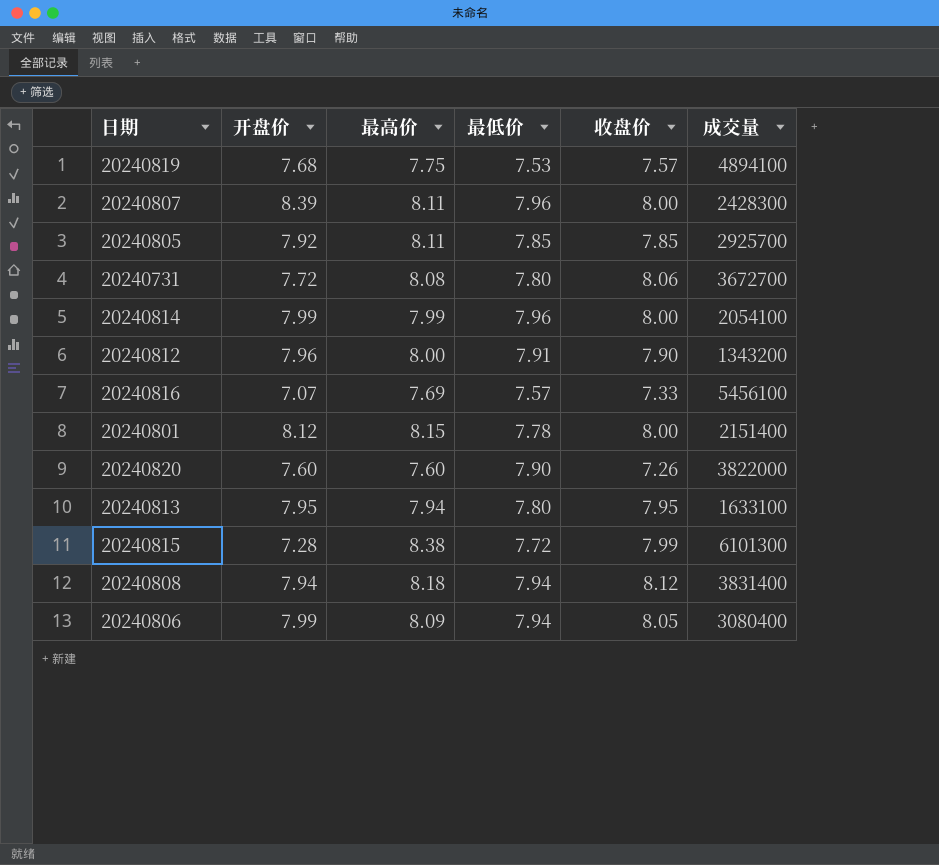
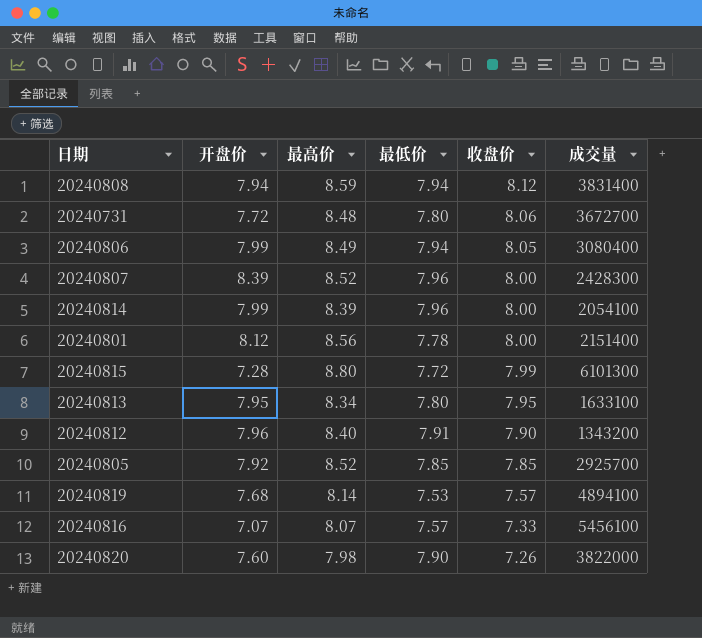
row order: none -> 收盘价 descending
20240808 | 最高价: 8.18 -> 8.59
20240731 | 最高价: 8.08 -> 8.48
20240806 | 最高价: 8.09 -> 8.49
20240807 | 最高价: 8.11 -> 8.52
20240814 | 最高价: 7.99 -> 8.39
20240801 | 最高价: 8.15 -> 8.56
20240815 | 最高价: 8.38 -> 8.80
20240813 | 最高价: 7.94 -> 8.34
20240812 | 最高价: 8.00 -> 8.40
20240805 | 最高价: 8.11 -> 8.52
20240819 | 最高价: 7.75 -> 8.14
20240816 | 最高价: 7.69 -> 8.07
20240820 | 最高价: 7.60 -> 7.98

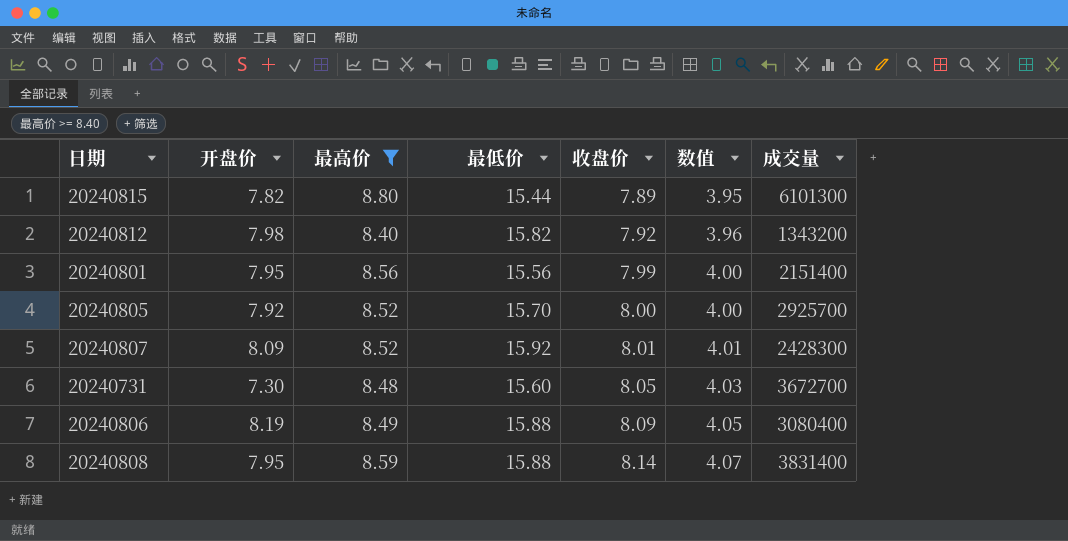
filter: none -> 最高价 >= 8.40
row order: 收盘价 descending -> 收盘价 ascending
column 数值 | formula: none -> [收盘价] * 0.5
20240815 | 开盘价: 7.28 -> 7.82
20240815 | 最低价: 7.72 -> 15.44
20240815 | 收盘价: 7.99 -> 7.89
20240812 | 开盘价: 7.96 -> 7.98
20240812 | 最低价: 7.91 -> 15.82
20240812 | 收盘价: 7.90 -> 7.92
20240801 | 开盘价: 8.12 -> 7.95
20240801 | 最低价: 7.78 -> 15.56
20240801 | 收盘价: 8.00 -> 7.99
20240805 | 最低价: 7.85 -> 15.70
20240805 | 收盘价: 7.85 -> 8.00
20240807 | 开盘价: 8.39 -> 8.09
20240807 | 最低价: 7.96 -> 15.92
20240807 | 收盘价: 8.00 -> 8.01
20240731 | 开盘价: 7.72 -> 7.30
20240731 | 最低价: 7.80 -> 15.60
20240731 | 收盘价: 8.06 -> 8.05
20240806 | 开盘价: 7.99 -> 8.19
20240806 | 最低价: 7.94 -> 15.88
20240806 | 收盘价: 8.05 -> 8.09
20240808 | 开盘价: 7.94 -> 7.95
20240808 | 最低价: 7.94 -> 15.88
20240808 | 收盘价: 8.12 -> 8.14

